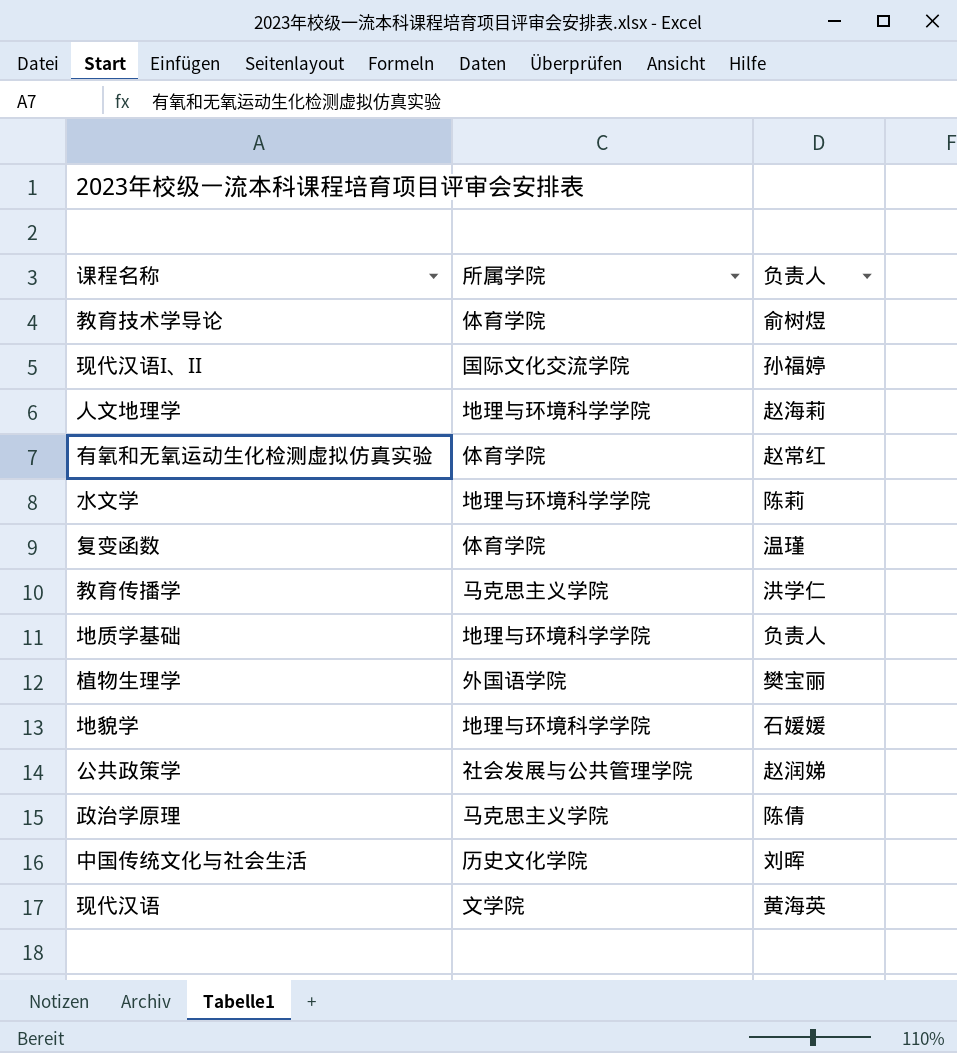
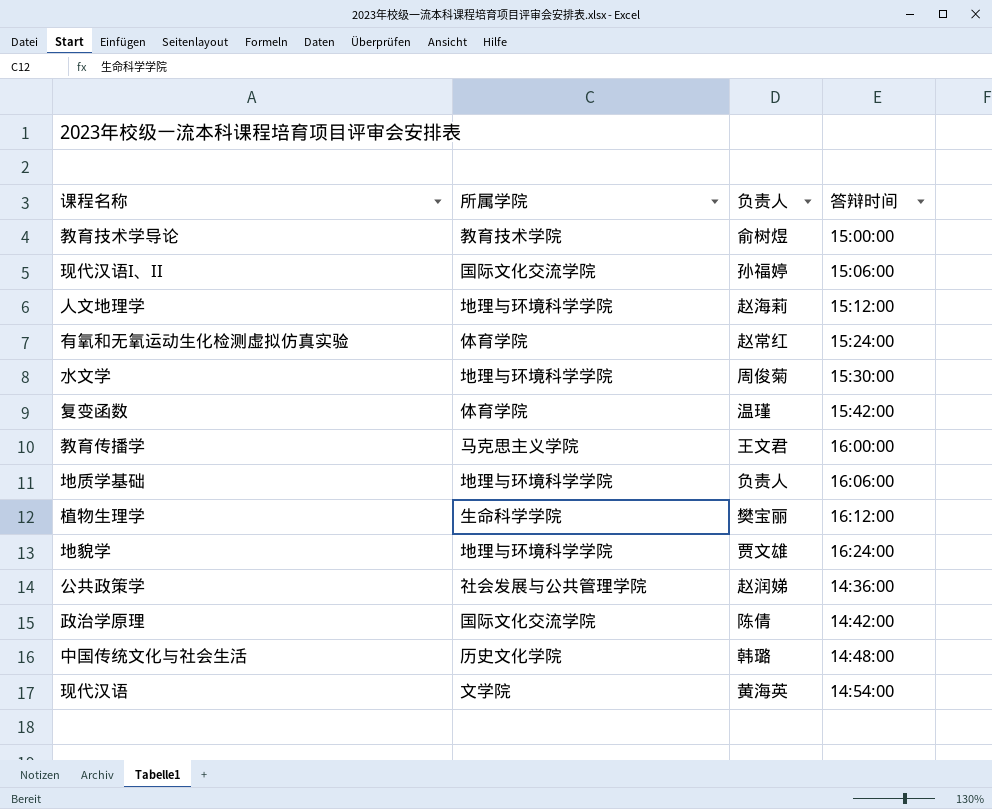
column 答辩时间 | position: none -> 4
教育技术学导论 | 所属学院: 体育学院 -> 教育技术学院
水文学 | 负责人: 陈莉 -> 周俊菊
教育传播学 | 负责人: 洪学仁 -> 王文君
植物生理学 | 所属学院: 外国语学院 -> 生命科学学院
地貌学 | 负责人: 石媛媛 -> 贾文雄
政治学原理 | 所属学院: 马克思主义学院 -> 国际文化交流学院
中国传统文化与社会生活 | 负责人: 刘晖 -> 韩璐

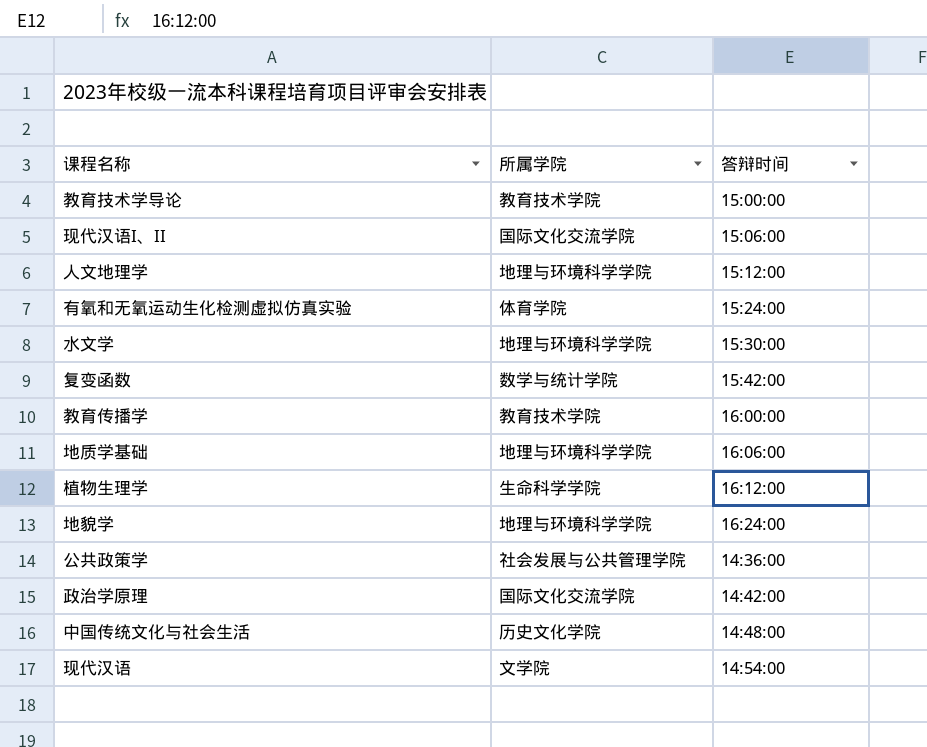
column 负责人 | position: 3 -> none
复变函数 | 所属学院: 体育学院 -> 数学与统计学院
教育传播学 | 所属学院: 马克思主义学院 -> 教育技术学院

